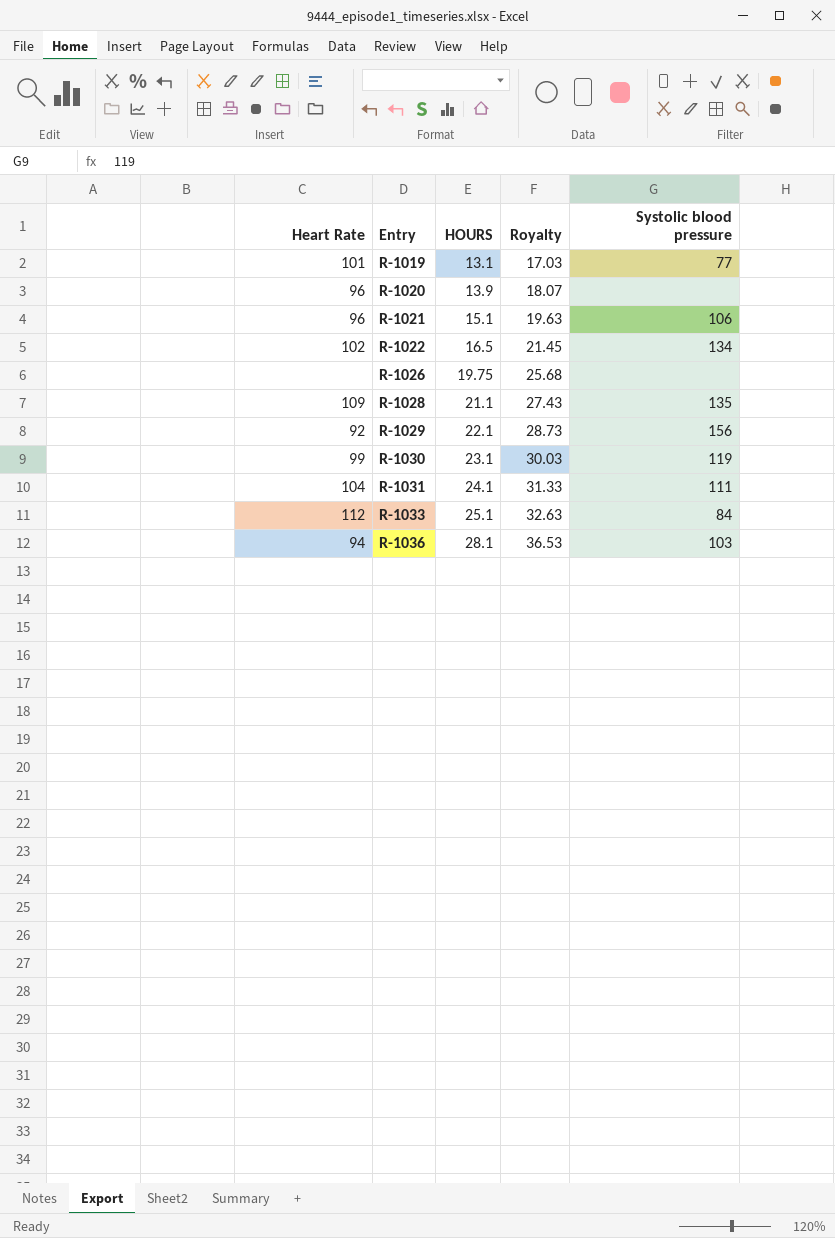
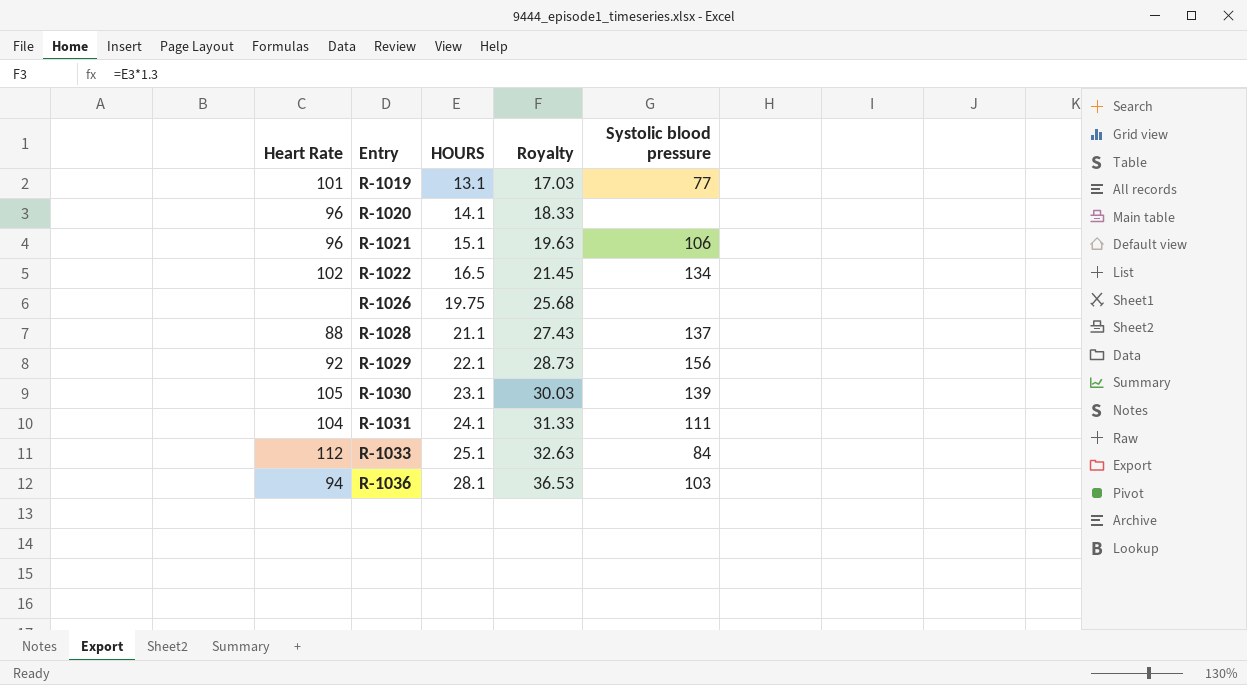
R-1020 | HOURS: 13.9 -> 14.1
R-1020 | Royalty: 18.07 -> 18.33
R-1028 | Heart Rate: 109 -> 88
R-1028 | Systolic blood pressure: 135 -> 137
R-1030 | Heart Rate: 99 -> 105
R-1030 | Systolic blood pressure: 119 -> 139

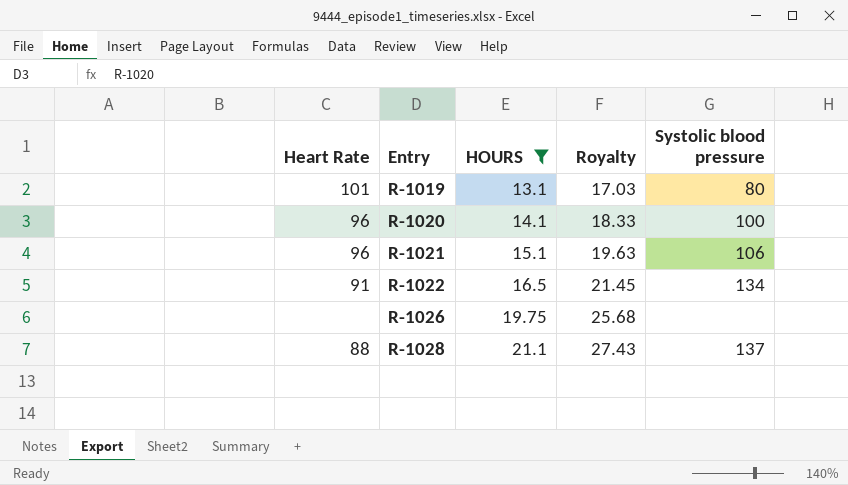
filter: none -> HOURS <= 21.1
R-1019 | Systolic blood pressure: 77 -> 80
R-1020 | Systolic blood pressure: none -> 100
R-1022 | Heart Rate: 102 -> 91

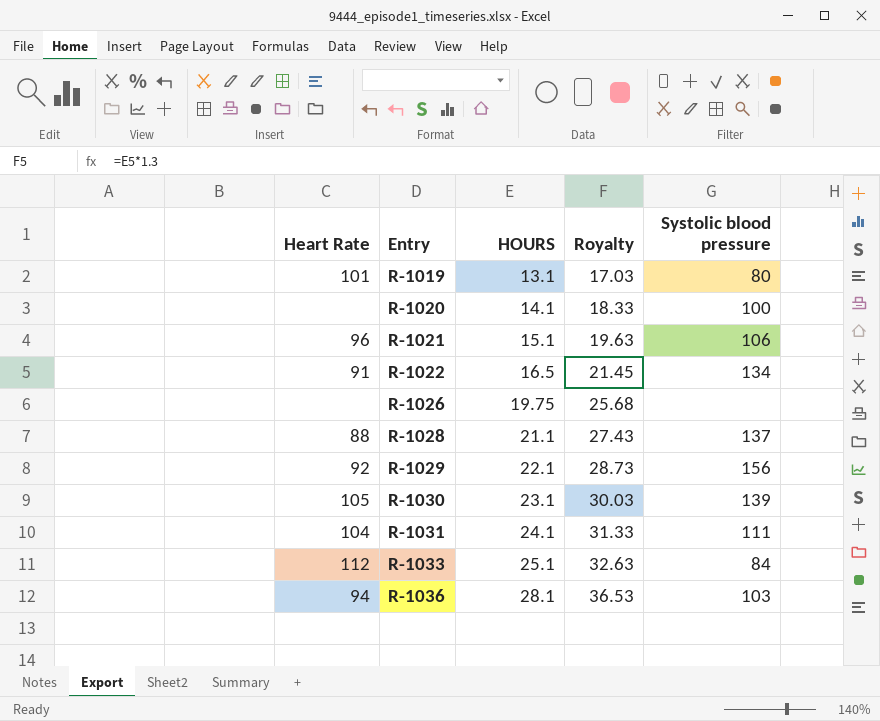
filter: HOURS <= 21.1 -> none
R-1020 | Heart Rate: 96 -> none

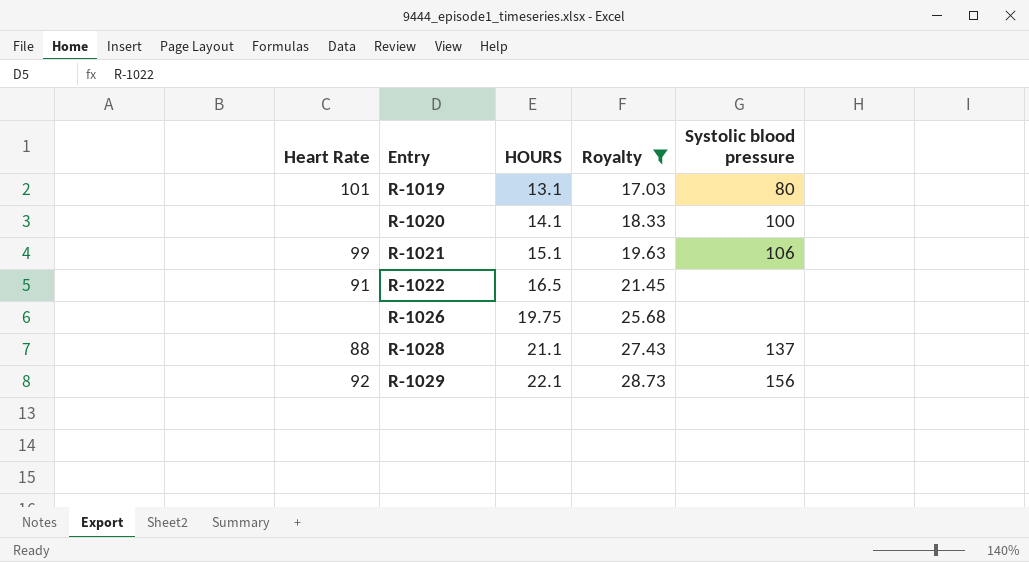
filter: none -> Royalty <= 28.73
R-1021 | Heart Rate: 96 -> 99
R-1022 | Systolic blood pressure: 134 -> none

